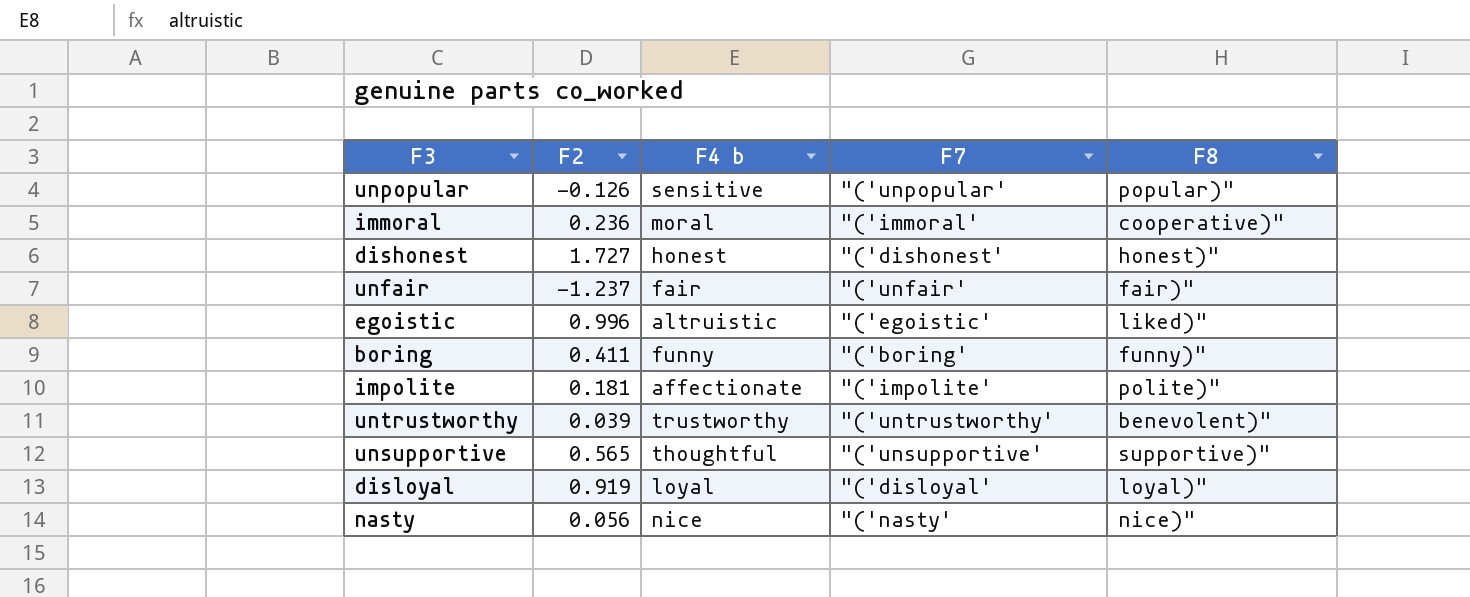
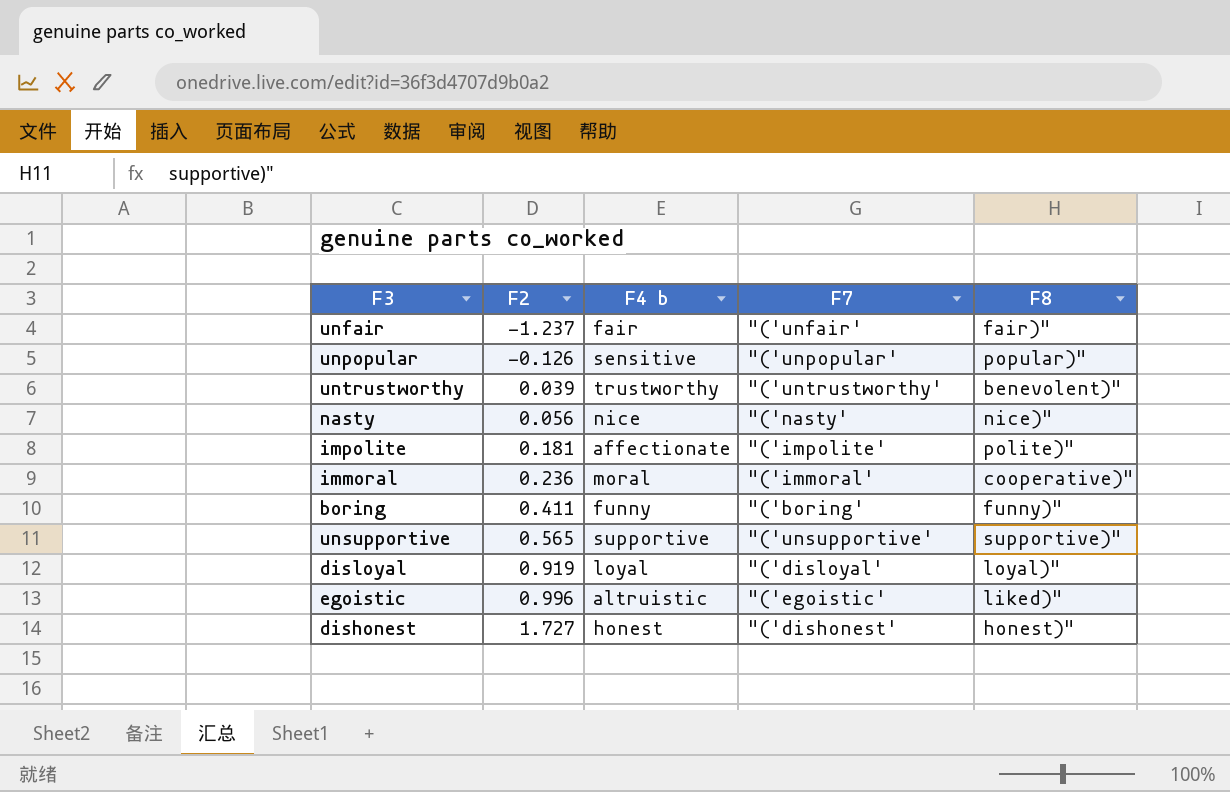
row order: none -> F2 ascending
unsupportive | F4 b: thoughtful -> supportive

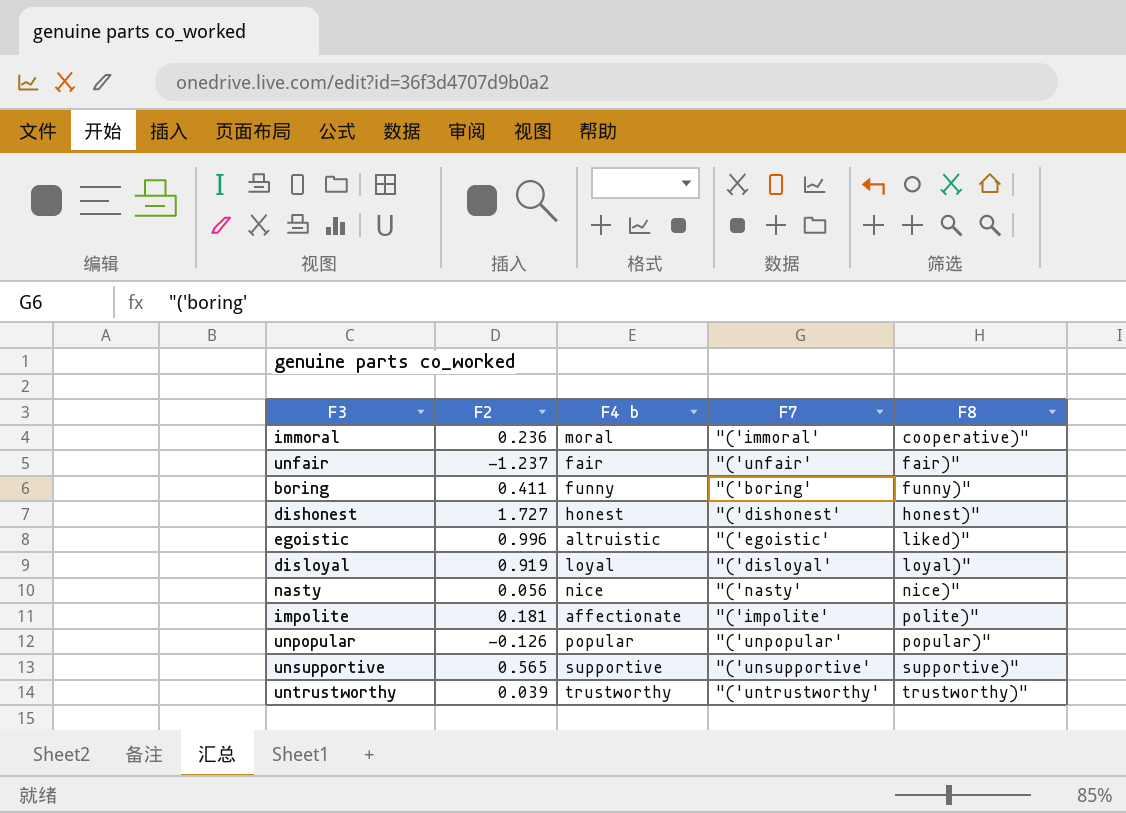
row order: F2 ascending -> F8 ascending
unpopular | F4 b: sensitive -> popular
untrustworthy | F8: benevolent)" -> trustworthy)"

